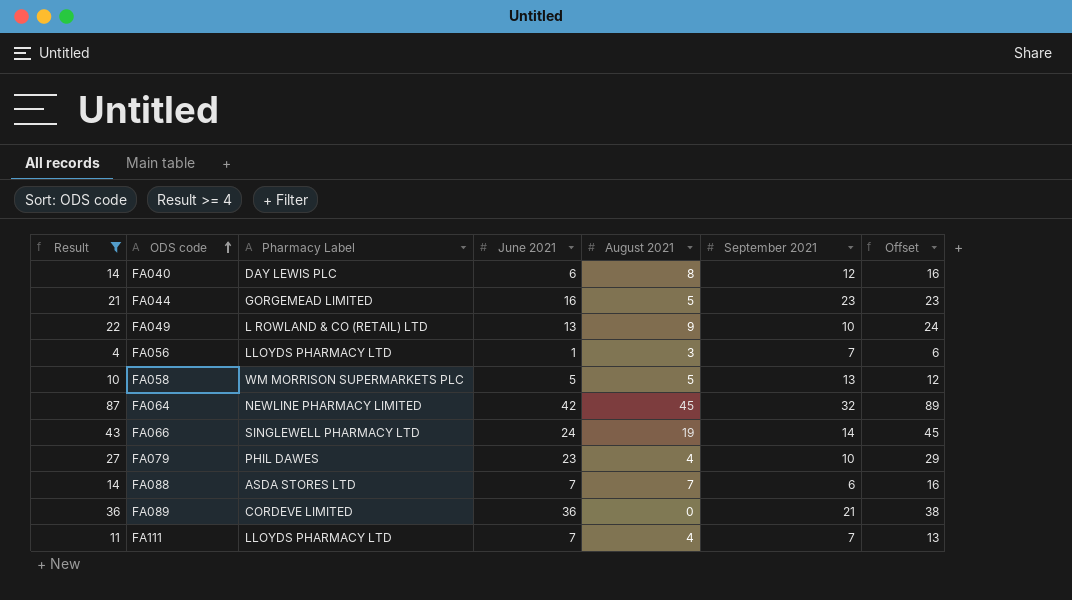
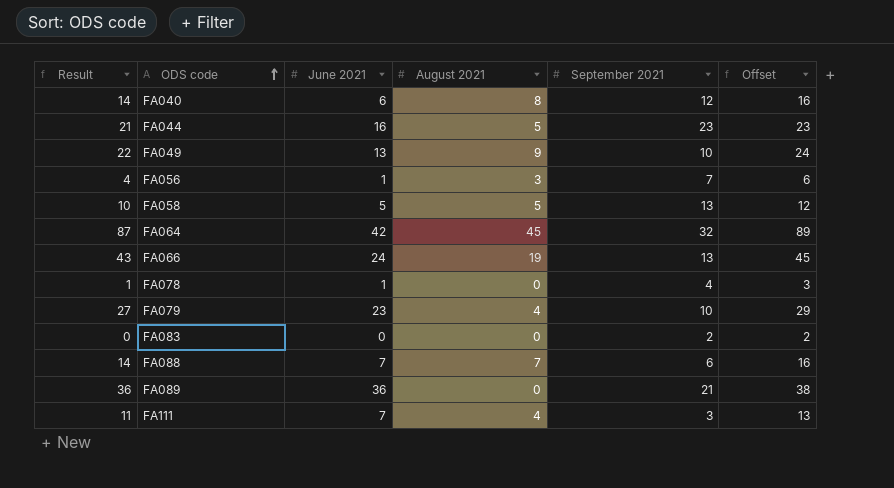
filter: Result >= 4 -> none
column Pharmacy Label | position: 3 -> none
FA066 | September 2021: 14 -> 13
FA111 | September 2021: 7 -> 3

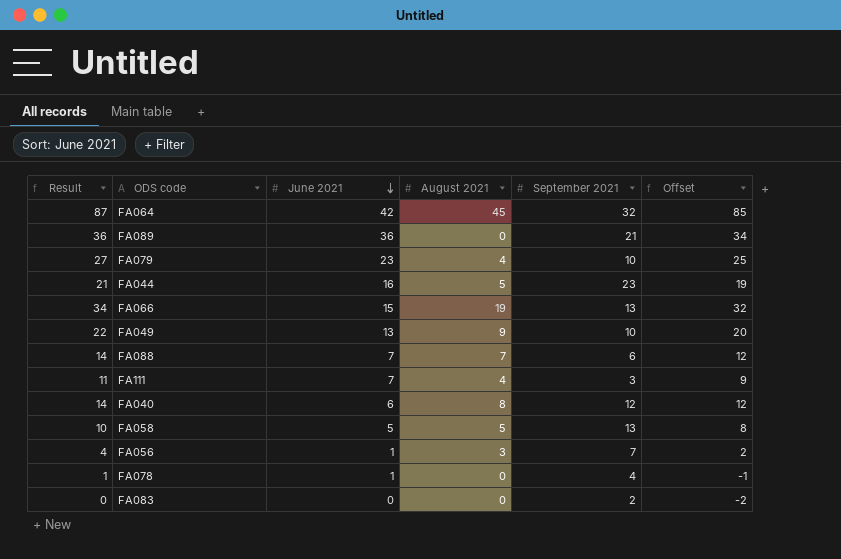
row order: ODS code ascending -> June 2021 descending
column Offset | formula: [Result] + 2 -> [Result] - 2
FA066 | Result: 43 -> 34
FA066 | June 2021: 24 -> 15

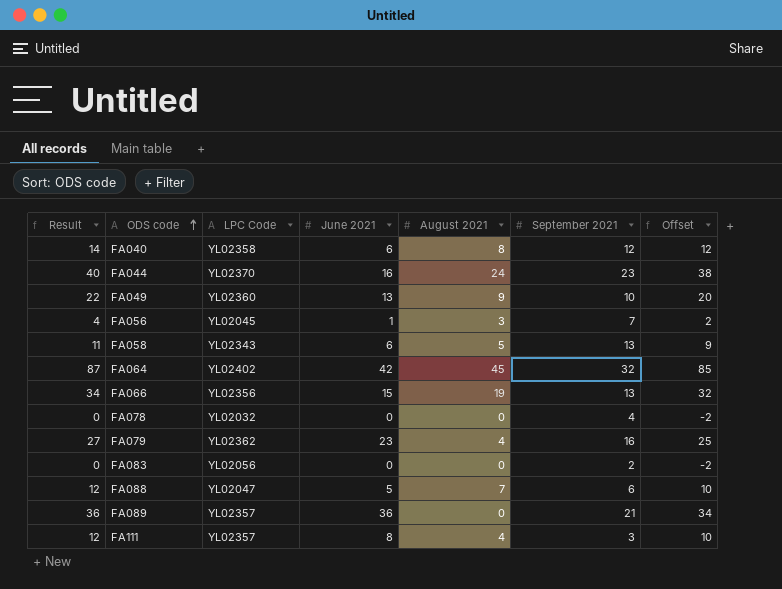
row order: June 2021 descending -> ODS code ascending
column LPC Code | position: none -> 3
FA044 | Result: 21 -> 40
FA044 | August 2021: 5 -> 24
FA044 | Offset: 19 -> 38
FA058 | Result: 10 -> 11
FA058 | June 2021: 5 -> 6
FA058 | Offset: 8 -> 9
FA078 | Result: 1 -> 0
FA078 | June 2021: 1 -> 0
FA078 | Offset: -1 -> -2
FA079 | September 2021: 10 -> 16
FA088 | Result: 14 -> 12
FA088 | June 2021: 7 -> 5
FA088 | Offset: 12 -> 10
FA111 | Result: 11 -> 12
FA111 | June 2021: 7 -> 8
FA111 | Offset: 9 -> 10

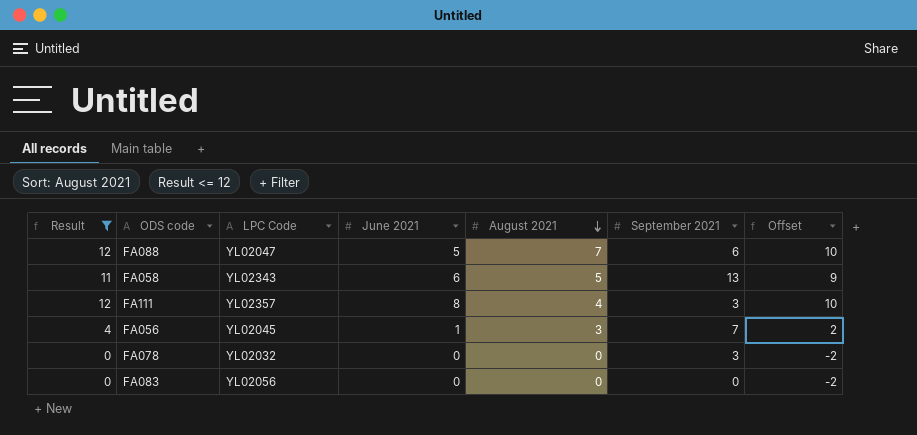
filter: none -> Result <= 12
row order: ODS code ascending -> August 2021 descending
FA078 | September 2021: 4 -> 3
FA083 | September 2021: 2 -> 0

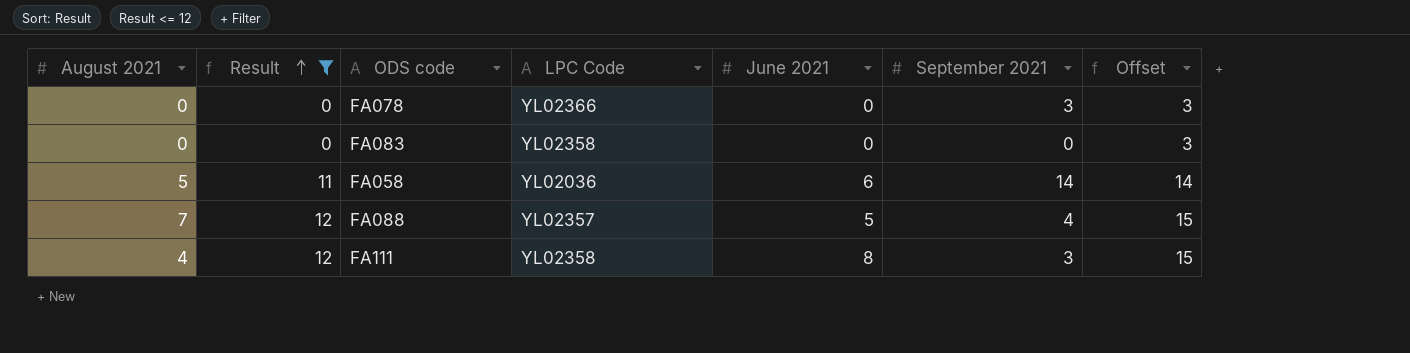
row order: August 2021 descending -> Result ascending
column August 2021 | position: 5 -> 1
column Offset | formula: [Result] - 2 -> [Result] + 3
row FA056: 4 | YL02045 | 1 | 3 | 7 | 2 -> none
FA078 | LPC Code: YL02032 -> YL02366
FA083 | LPC Code: YL02056 -> YL02358
FA058 | LPC Code: YL02343 -> YL02036
FA058 | September 2021: 13 -> 14
FA088 | LPC Code: YL02047 -> YL02357
FA088 | September 2021: 6 -> 4
FA111 | LPC Code: YL02357 -> YL02358

